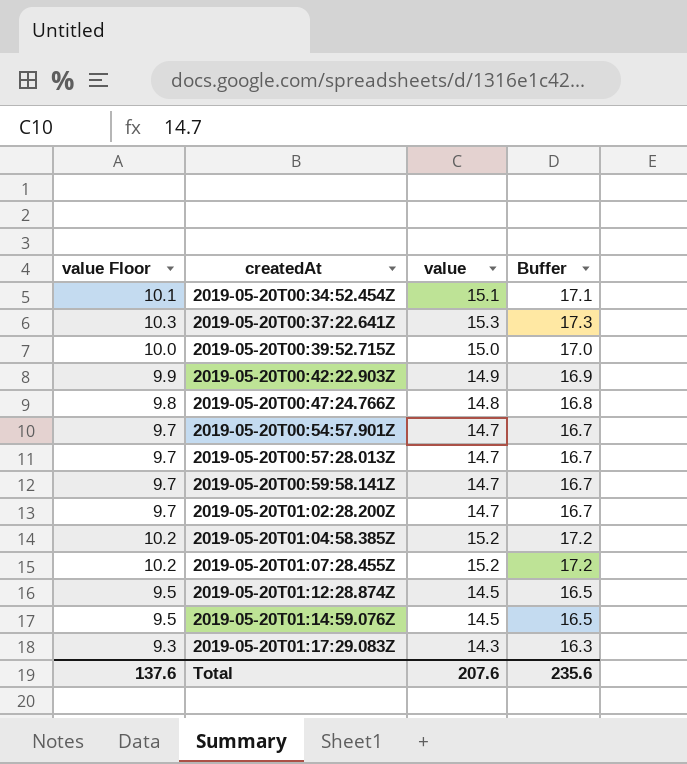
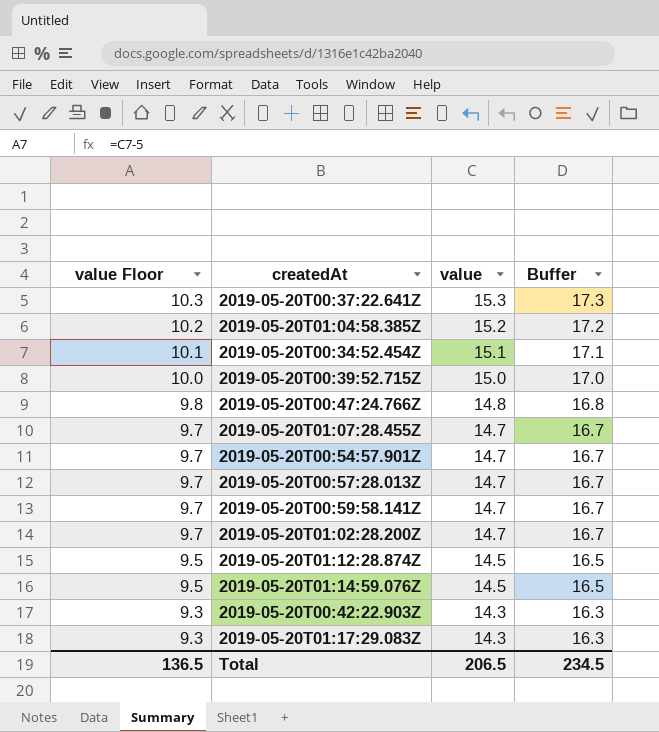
row order: createdAt ascending -> value Floor descending
2019-05-20T01:07:28.455Z | value Floor: 10.2 -> 9.7
2019-05-20T01:07:28.455Z | value: 15.2 -> 14.7
2019-05-20T01:07:28.455Z | Buffer: 17.2 -> 16.7
2019-05-20T00:42:22.903Z | value Floor: 9.9 -> 9.3
2019-05-20T00:42:22.903Z | value: 14.9 -> 14.3
2019-05-20T00:42:22.903Z | Buffer: 16.9 -> 16.3
Total | value Floor: 137.6 -> 136.5
Total | value: 207.6 -> 206.5
Total | Buffer: 235.6 -> 234.5

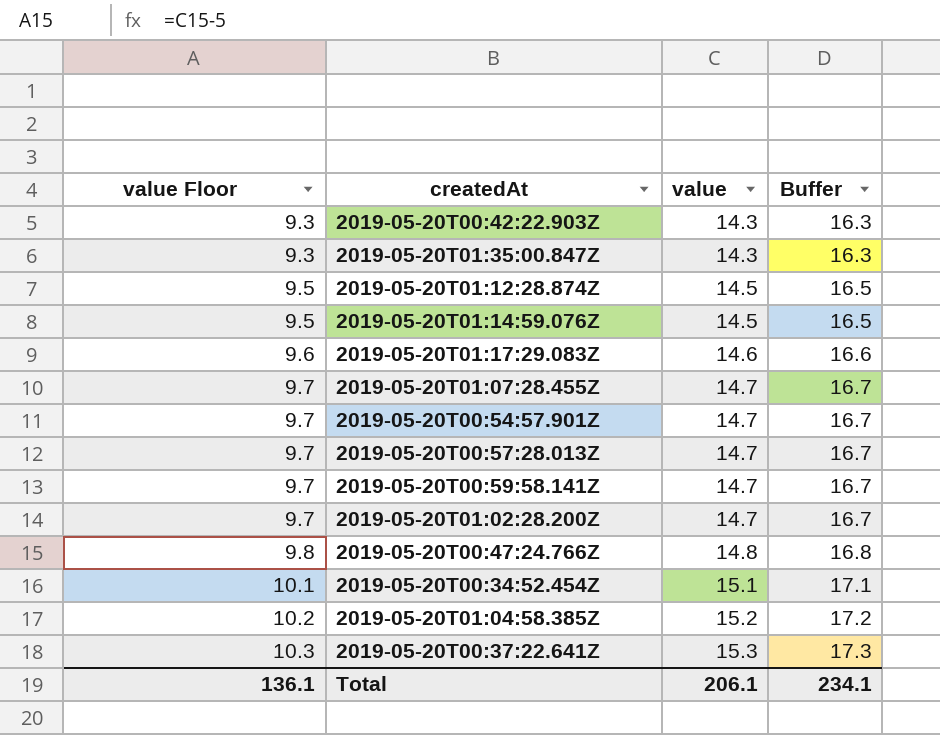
row order: value Floor descending -> value Floor ascending
row 2019-05-20T00:39:52.715Z: 10.0 | 15.0 | 17.0 -> none
row 2019-05-20T01:35:00.847Z: none -> 9.3 | 14.3 | 16.3
2019-05-20T01:17:29.083Z | value Floor: 9.3 -> 9.6
2019-05-20T01:17:29.083Z | value: 14.3 -> 14.6
2019-05-20T01:17:29.083Z | Buffer: 16.3 -> 16.6
Total | value Floor: 136.5 -> 136.1
Total | value: 206.5 -> 206.1
Total | Buffer: 234.5 -> 234.1

